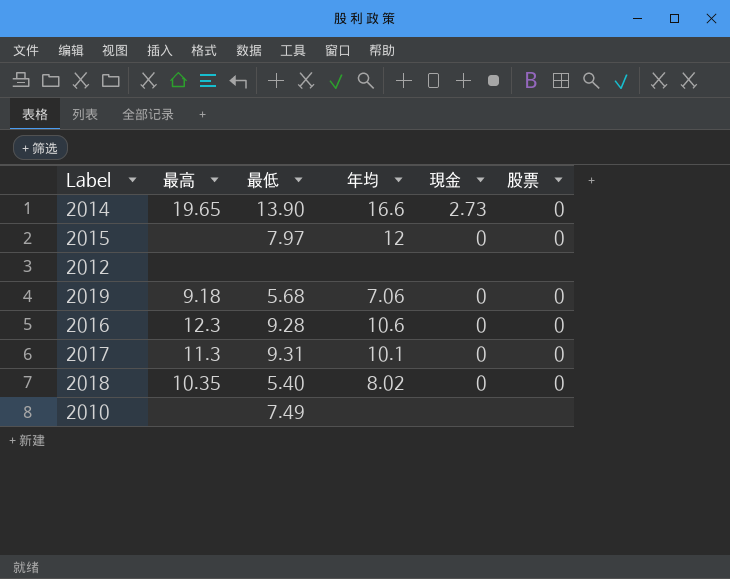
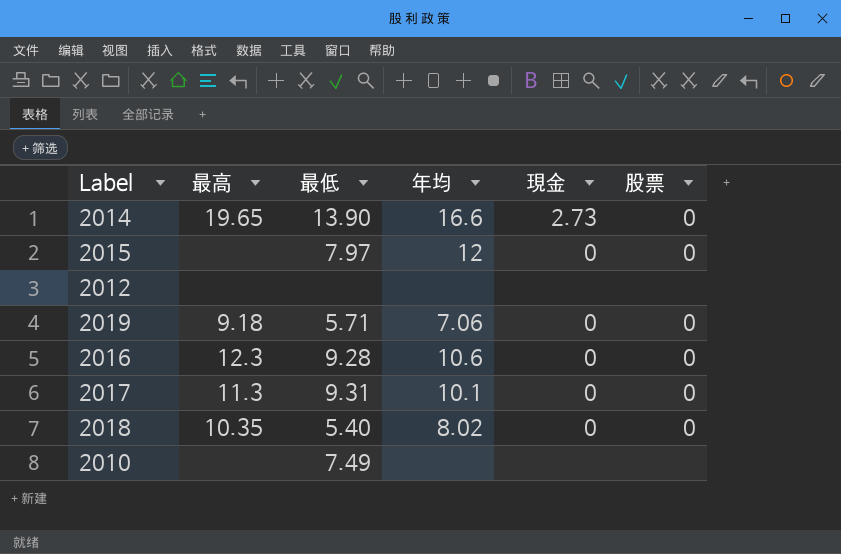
2019 | 最低: 5.68 -> 5.71

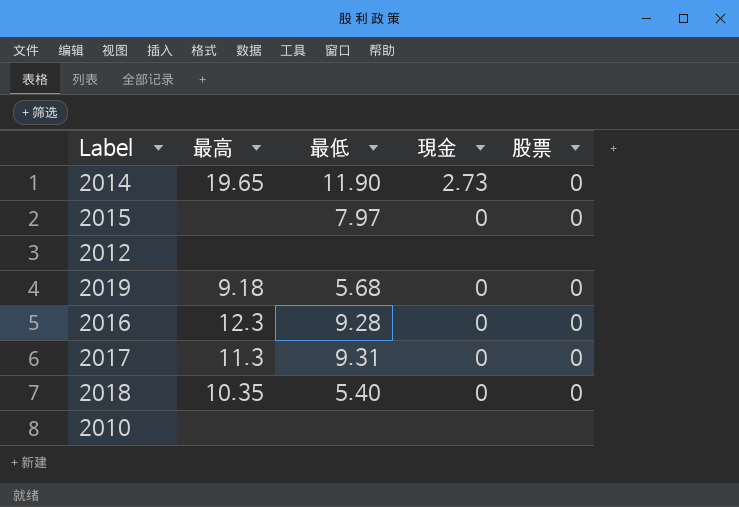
column 年均 | position: 4 -> none
2014 | 最低: 13.90 -> 11.90
2019 | 最低: 5.71 -> 5.68
2010 | 最低: 7.49 -> none

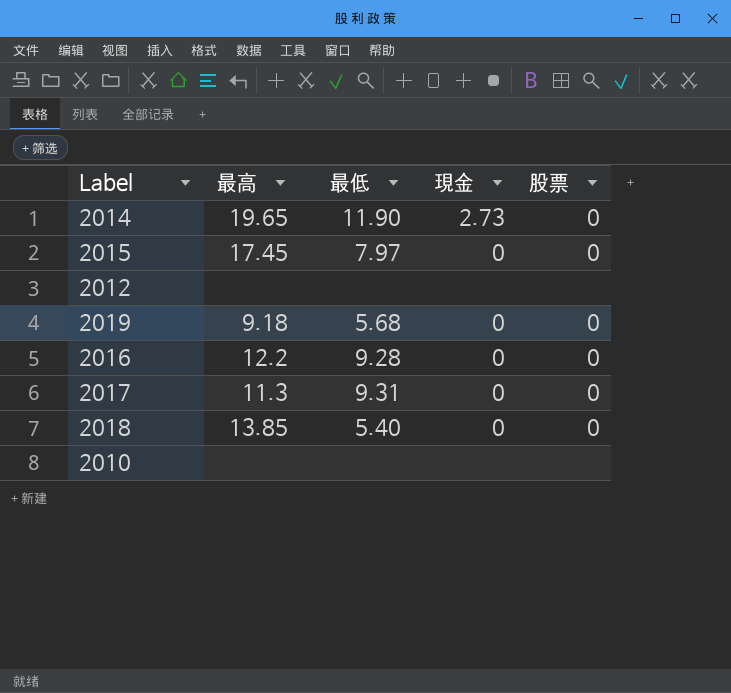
2015 | 最高: none -> 17.45
2016 | 最高: 12.3 -> 12.2
2018 | 最高: 10.35 -> 13.85

